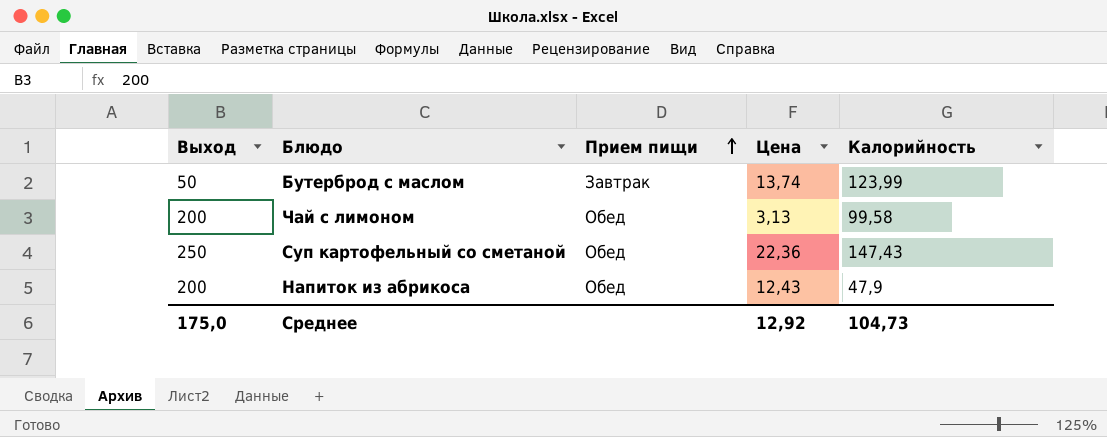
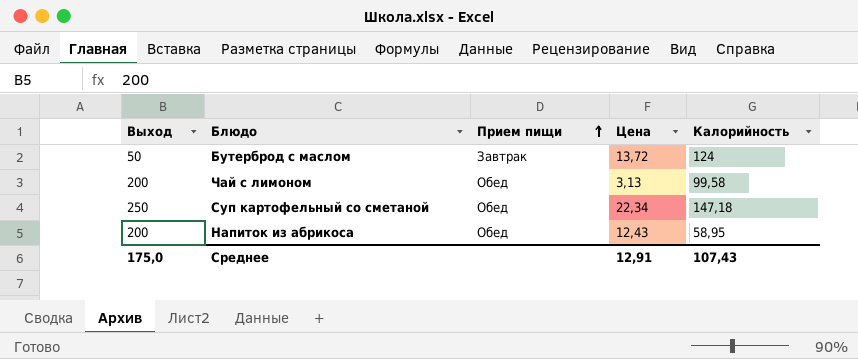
Бутерброд с маслом | Цена: 13,74 -> 13,72
Бутерброд с маслом | Калорийность: 123,99 -> 124
Суп картофельный со сметаной | Цена: 22,36 -> 22,34
Суп картофельный со сметаной | Калорийность: 147,43 -> 147,18
Напиток из абрикоса | Калорийность: 47,9 -> 58,95
Среднее | Цена: 12,92 -> 12,91
Среднее | Калорийность: 104,73 -> 107,43

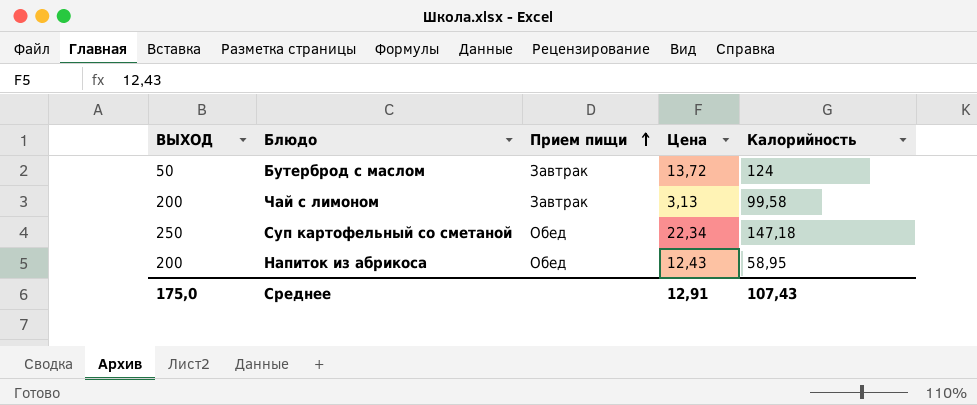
column name: Выход -> ВЫХОД
Чай с лимоном | Прием пищи: Обед -> Завтрак

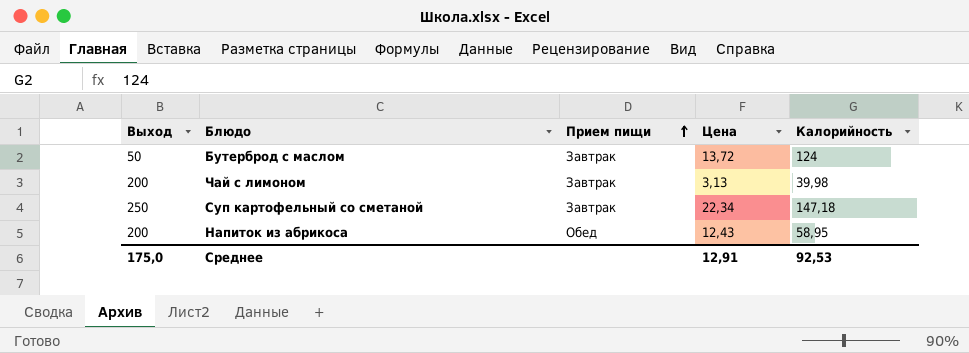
column name: ВЫХОД -> Выход
Чай с лимоном | Калорийность: 99,58 -> 39,98
Суп картофельный со сметаной | Прием пищи: Обед -> Завтрак
Среднее | Калорийность: 107,43 -> 92,53

